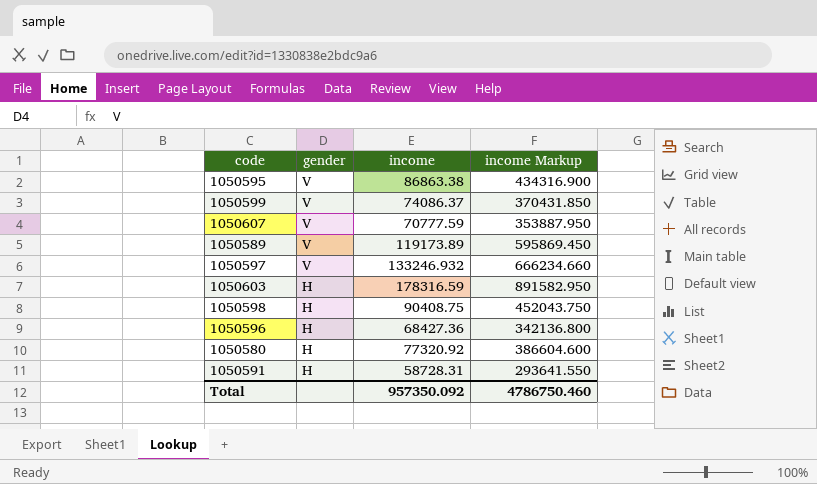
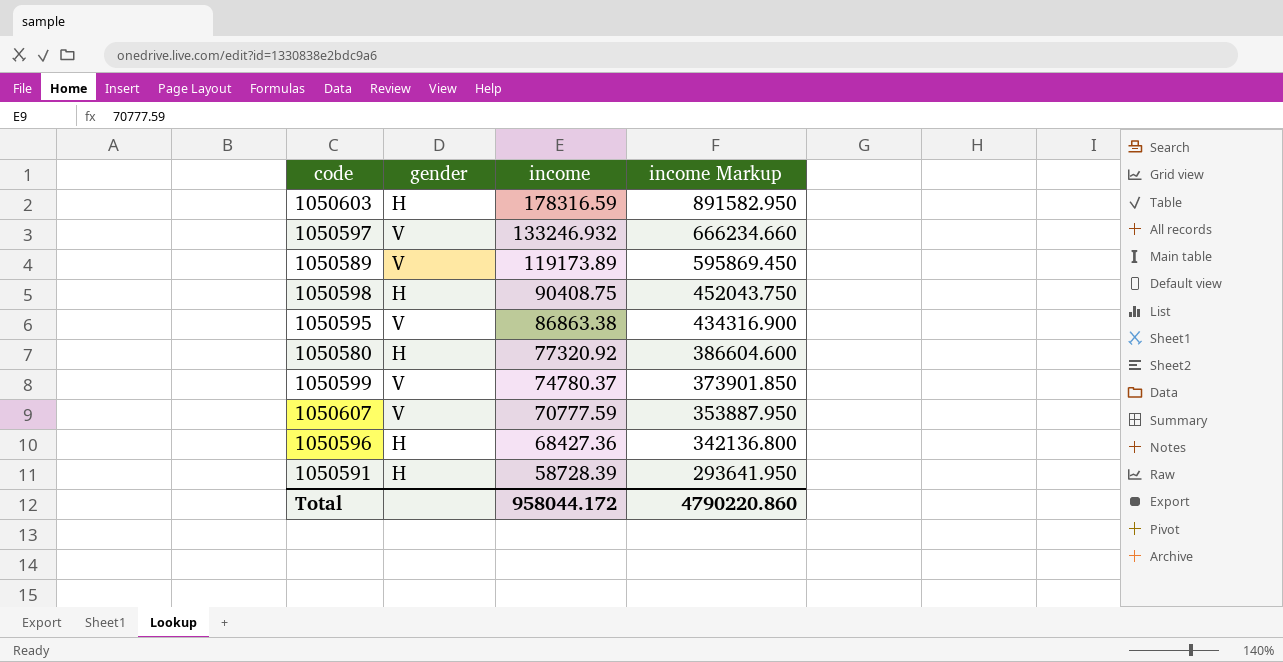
row order: gender descending -> income descending
1050599 | income: 74086.37 -> 74780.37
1050599 | income Markup: 370431.850 -> 373901.850
1050591 | income: 58728.31 -> 58728.39
1050591 | income Markup: 293641.550 -> 293641.950
Total | income: 957350.092 -> 958044.172
Total | income Markup: 4786750.460 -> 4790220.860

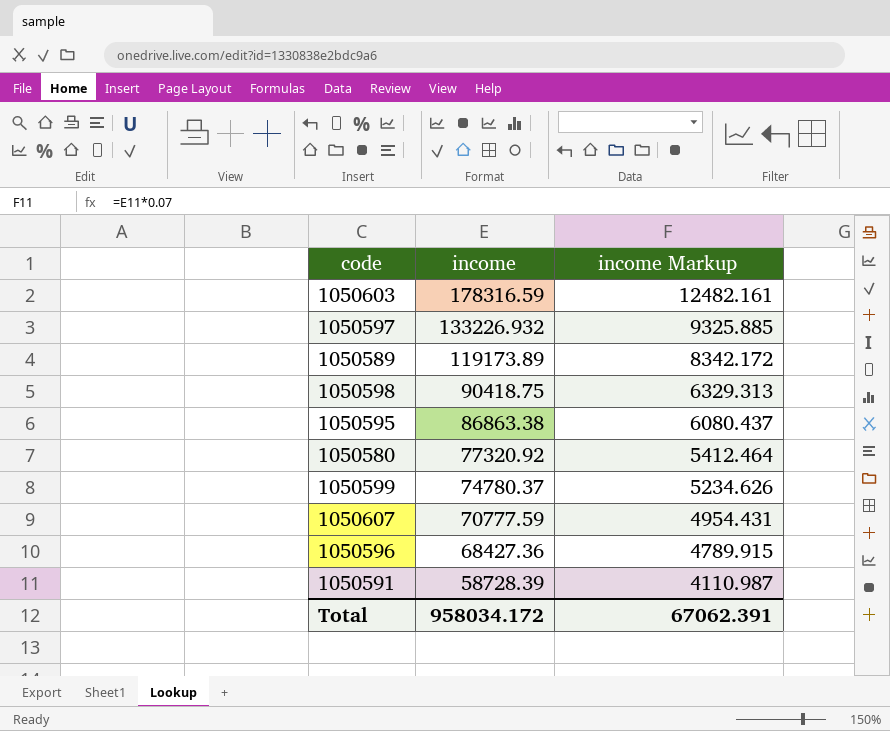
column gender | position: 2 -> none
column income Markup | formula: [income] * 5 -> [income] * 0.07
1050597 | income: 133246.932 -> 133226.932
1050598 | income: 90408.75 -> 90418.75
Total | income: 958044.172 -> 958034.172
Total | income Markup: 4790220.860 -> 67062.391

